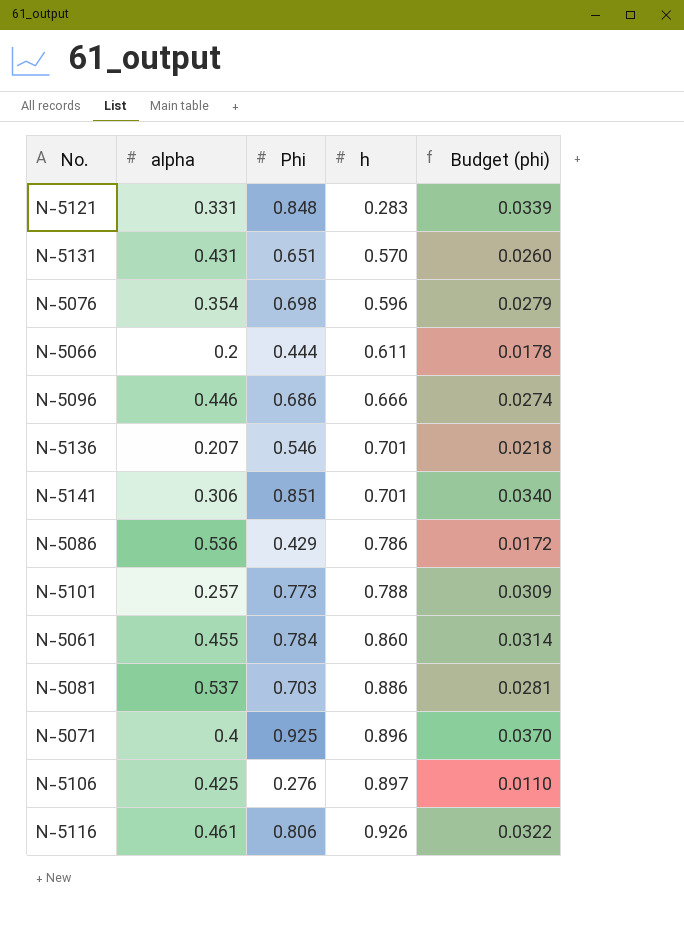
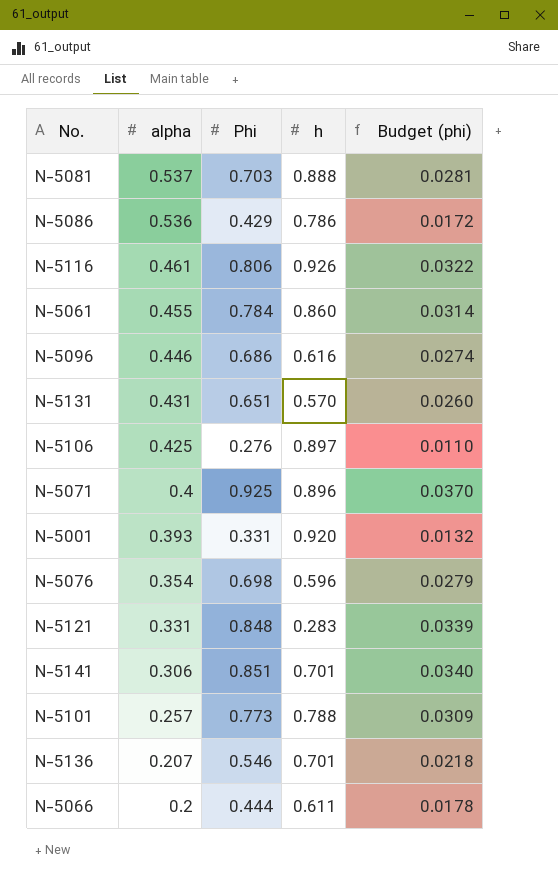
row order: h ascending -> alpha descending
N-5081 | h: 0.886 -> 0.888
N-5096 | h: 0.666 -> 0.616
row N-5001: none -> 0.393 | 0.331 | 0.920 | 0.0132

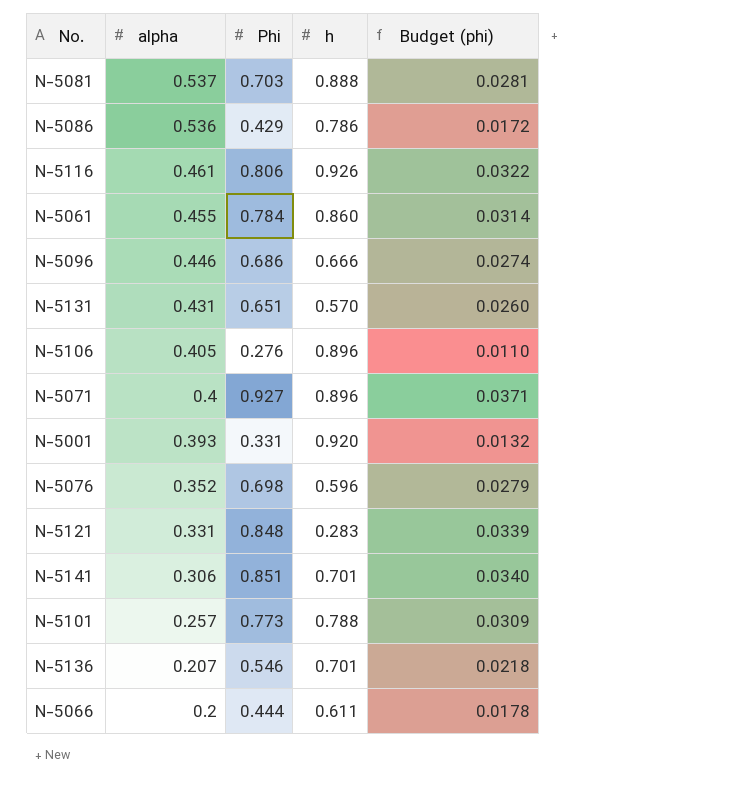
N-5096 | h: 0.616 -> 0.666
N-5106 | alpha: 0.425 -> 0.405
N-5106 | h: 0.897 -> 0.896
N-5071 | Phi: 0.925 -> 0.927
N-5071 | Budget (phi): 0.0370 -> 0.0371
N-5076 | alpha: 0.354 -> 0.352

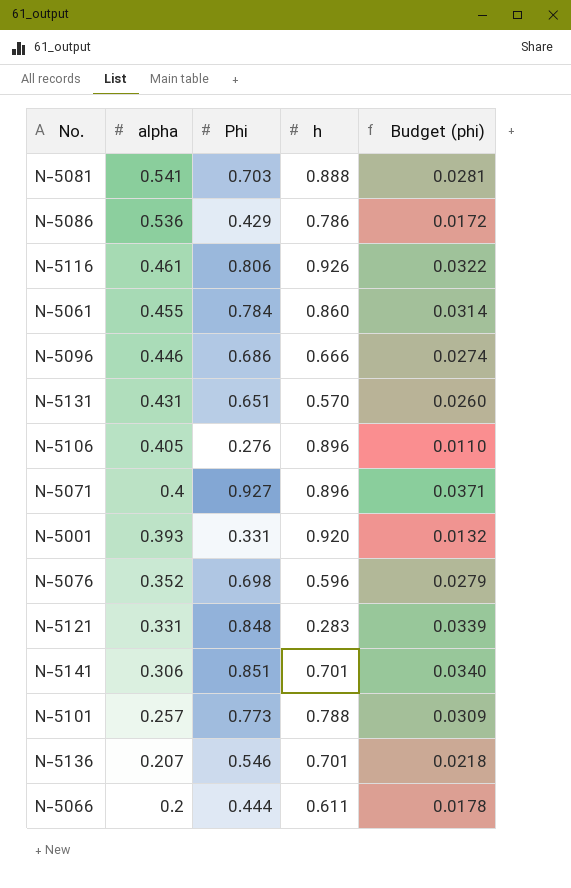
N-5081 | alpha: 0.537 -> 0.541

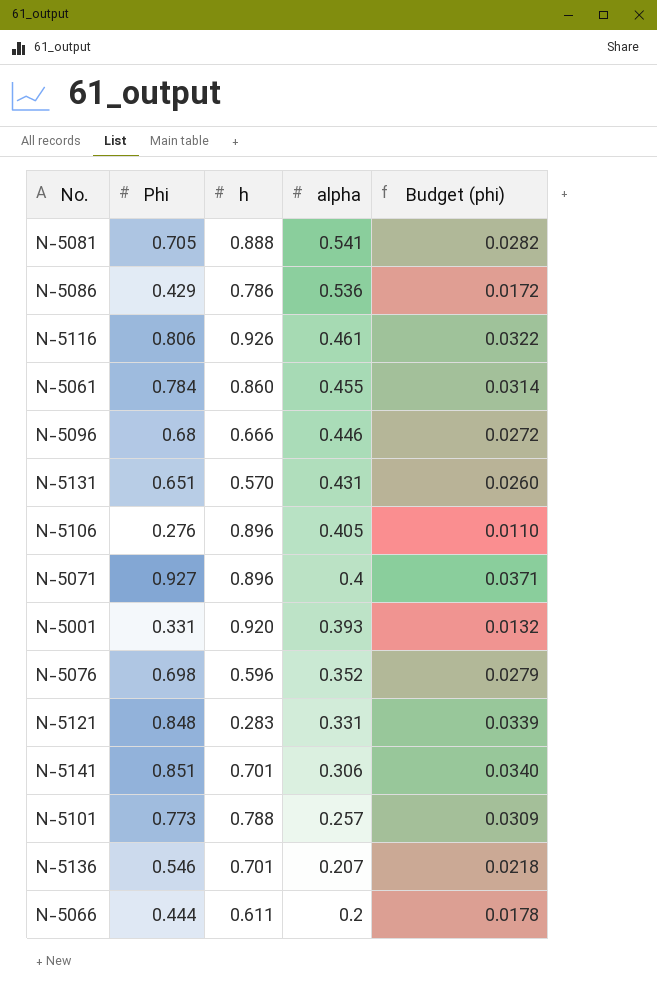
column alpha | position: 2 -> 4
N-5081 | Phi: 0.703 -> 0.705
N-5081 | Budget (phi): 0.0281 -> 0.0282
N-5096 | Phi: 0.686 -> 0.68
N-5096 | Budget (phi): 0.0274 -> 0.0272

